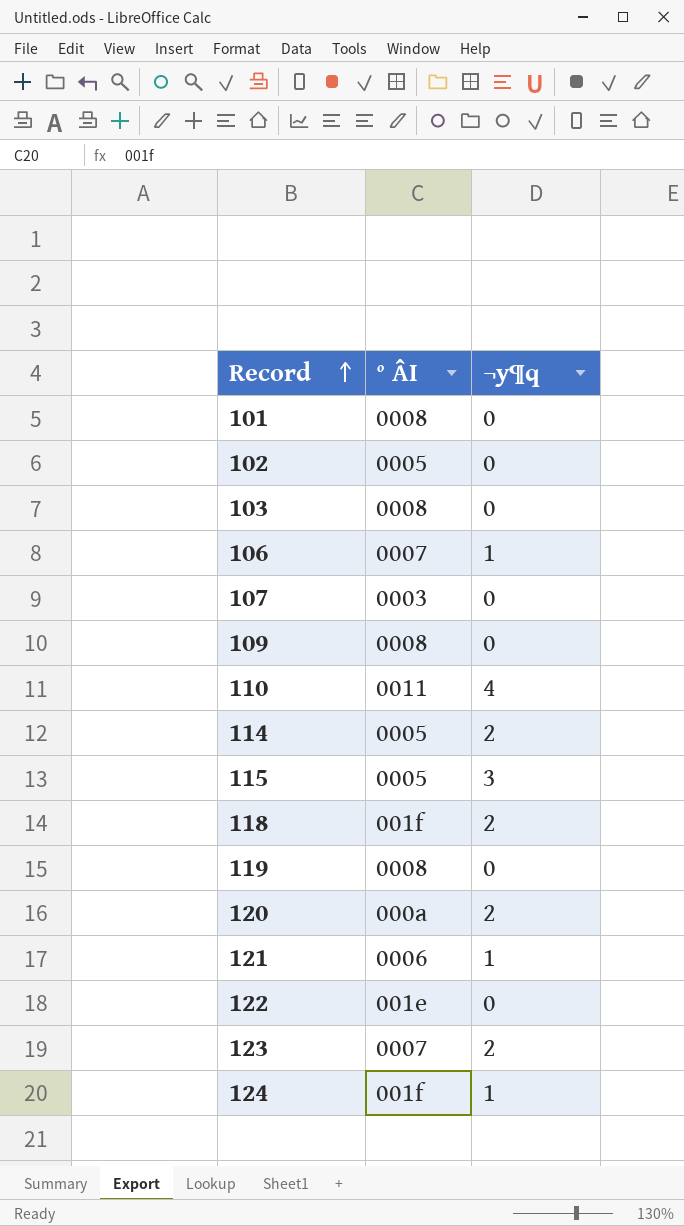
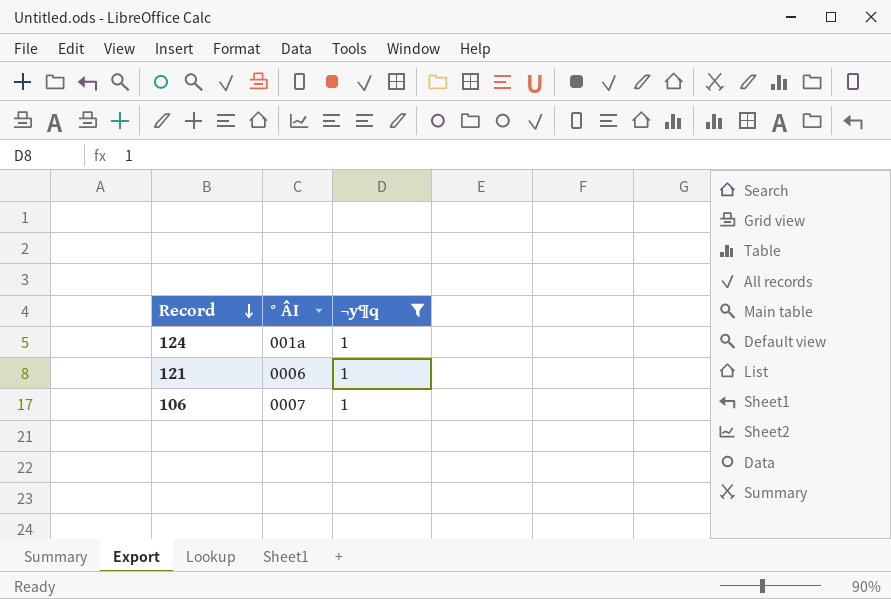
filter: none -> ¬y¶q = 1
row order: Record ascending -> Record descending
124 | ° ÂI: 001f -> 001a

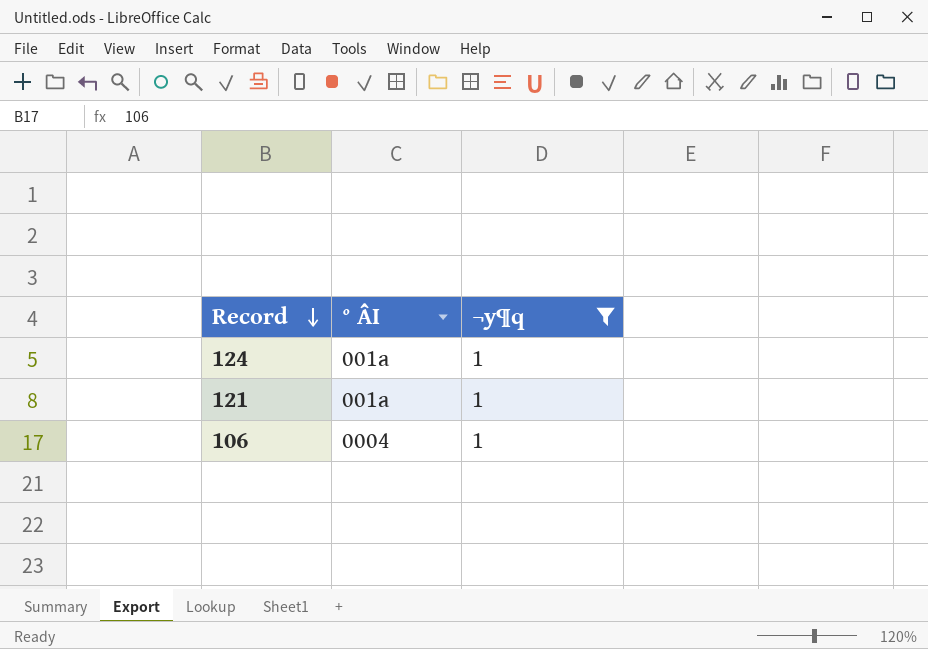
121 | ° ÂI: 0006 -> 001a
106 | ° ÂI: 0007 -> 0004

